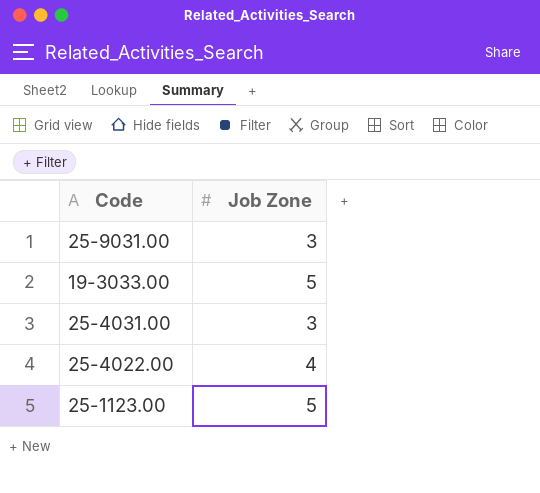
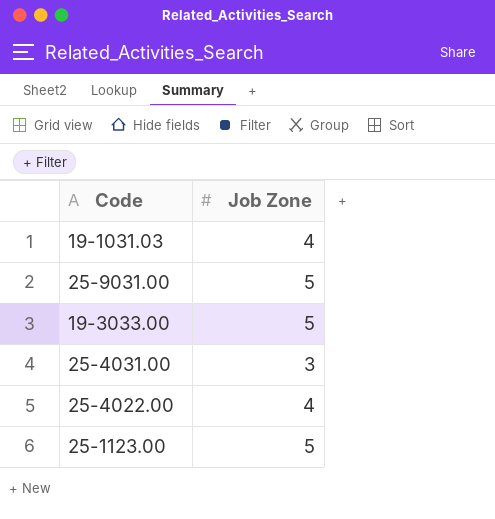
row 19-1031.03: none -> 4
25-9031.00 | Job Zone: 3 -> 5

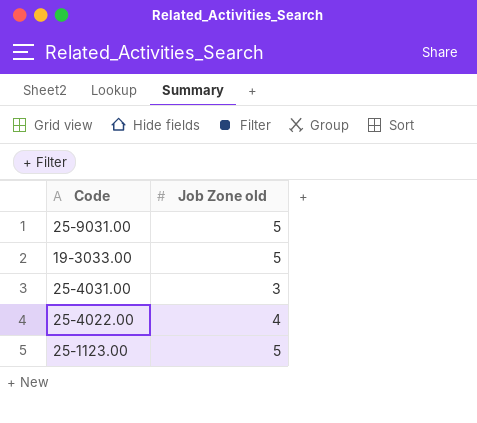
column name: Job Zone -> Job Zone old
row 19-1031.03: 4 -> none

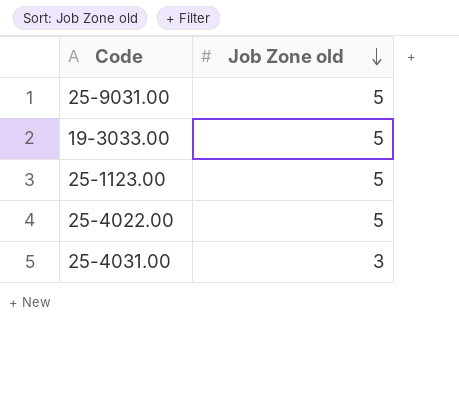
row order: none -> Job Zone old descending
25-4022.00 | Job Zone old: 4 -> 5

